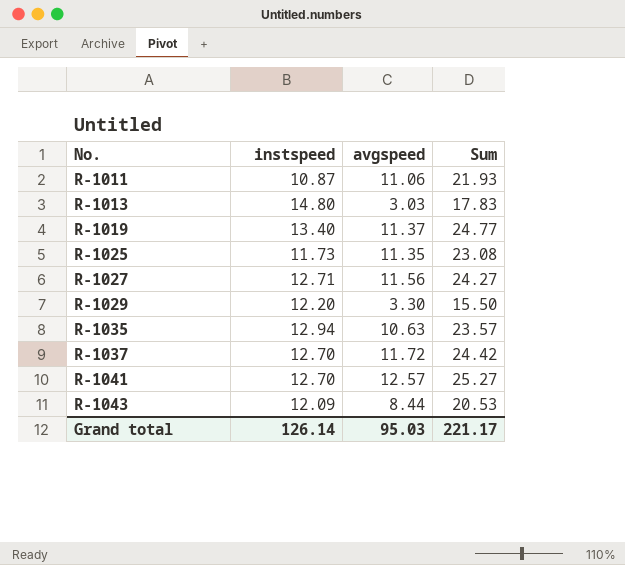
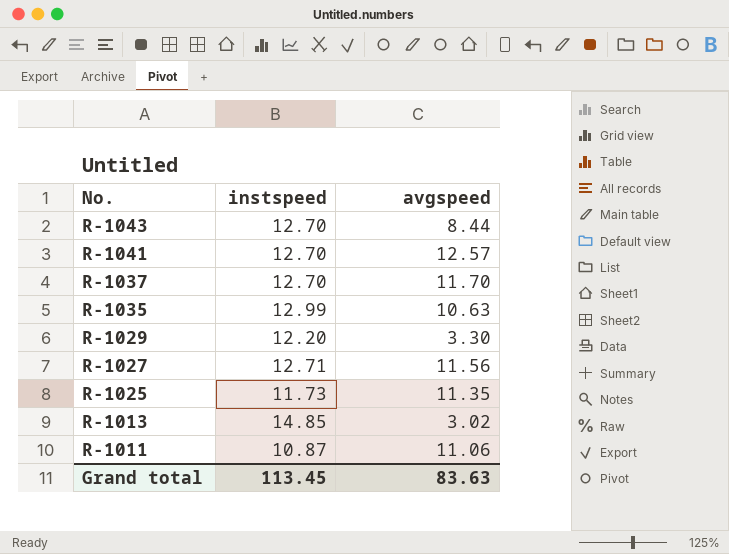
row order: No. ascending -> No. descending
column Sum | formula: [instspeed] + [avgspeed] -> none
row R-1019: 13.40 | 11.37 | 24.77 -> none
R-1043 | instspeed: 12.09 -> 12.70
R-1037 | avgspeed: 11.72 -> 11.70
R-1035 | instspeed: 12.94 -> 12.99
R-1013 | instspeed: 14.80 -> 14.85
R-1013 | avgspeed: 3.03 -> 3.02
Grand total | instspeed: 126.14 -> 113.45
Grand total | avgspeed: 95.03 -> 83.63

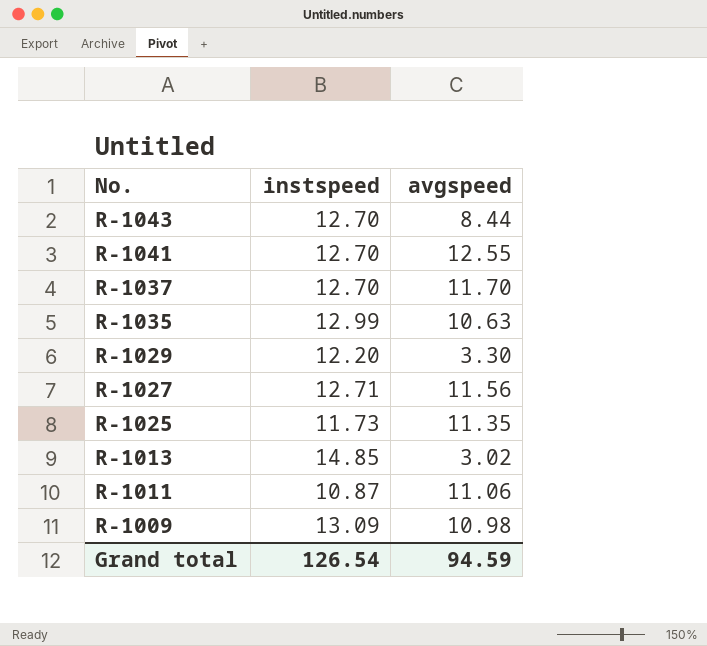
R-1041 | avgspeed: 12.57 -> 12.55
row R-1009: none -> 13.09 | 10.98
Grand total | instspeed: 113.45 -> 126.54
Grand total | avgspeed: 83.63 -> 94.59

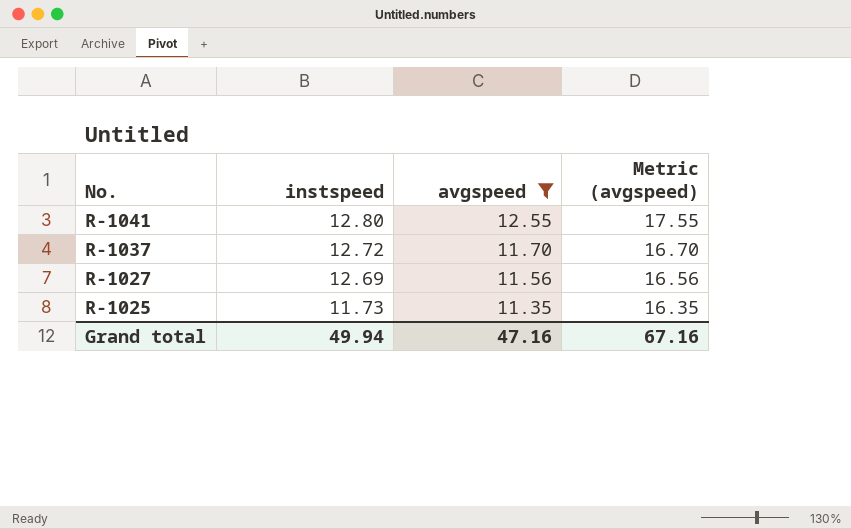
filter: none -> avgspeed >= 11.35
column Metric (avgspeed) | formula: none -> [avgspeed] + 5
R-1041 | instspeed: 12.70 -> 12.80
R-1037 | instspeed: 12.70 -> 12.72
R-1027 | instspeed: 12.71 -> 12.69
Grand total | instspeed: 126.54 -> 49.94
Grand total | avgspeed: 94.59 -> 47.16

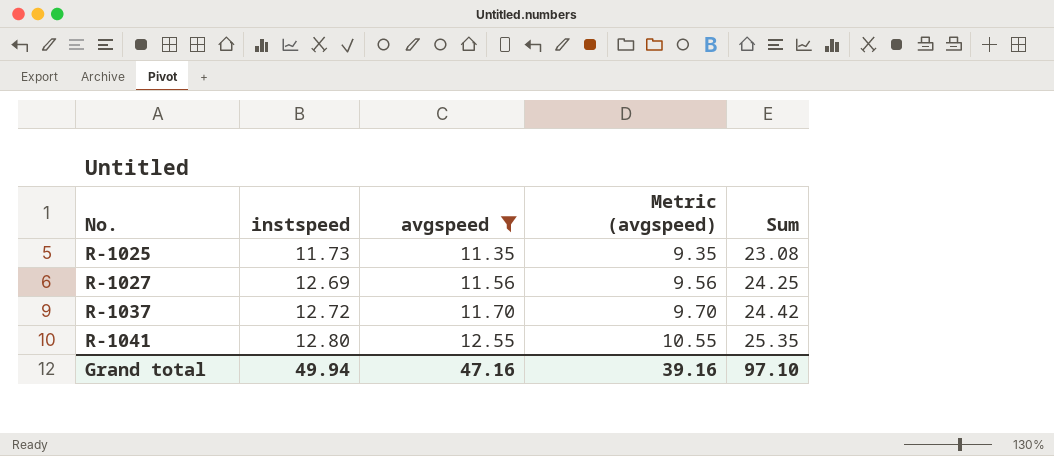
row order: No. descending -> No. ascending
column Metric (avgspeed) | formula: [avgspeed] + 5 -> [avgspeed] - 2
column Sum | formula: none -> [instspeed] + [avgspeed]
Grand total | Metric (avgspeed): 67.16 -> 39.16

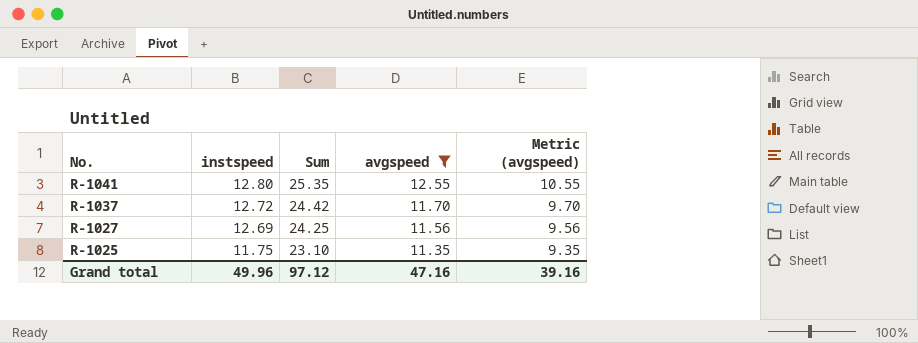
row order: No. ascending -> No. descending
column Sum | position: 5 -> 3
R-1025 | instspeed: 11.73 -> 11.75
R-1025 | Sum: 23.08 -> 23.10
Grand total | instspeed: 49.94 -> 49.96
Grand total | Sum: 97.10 -> 97.12

